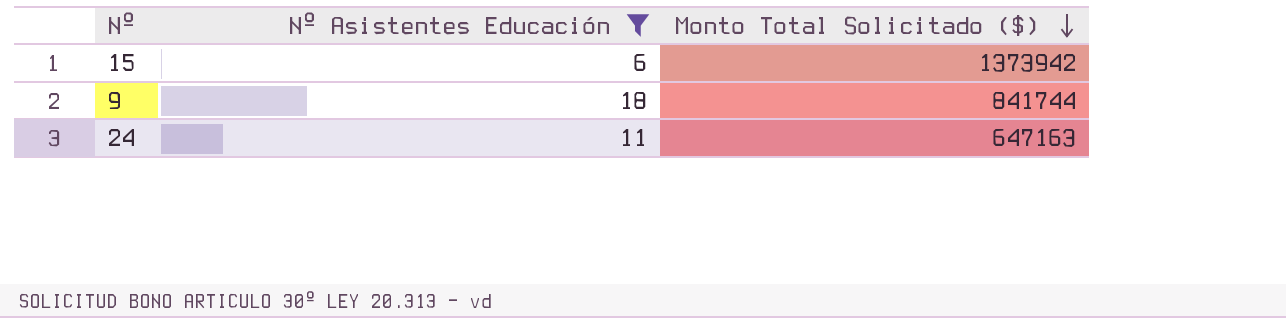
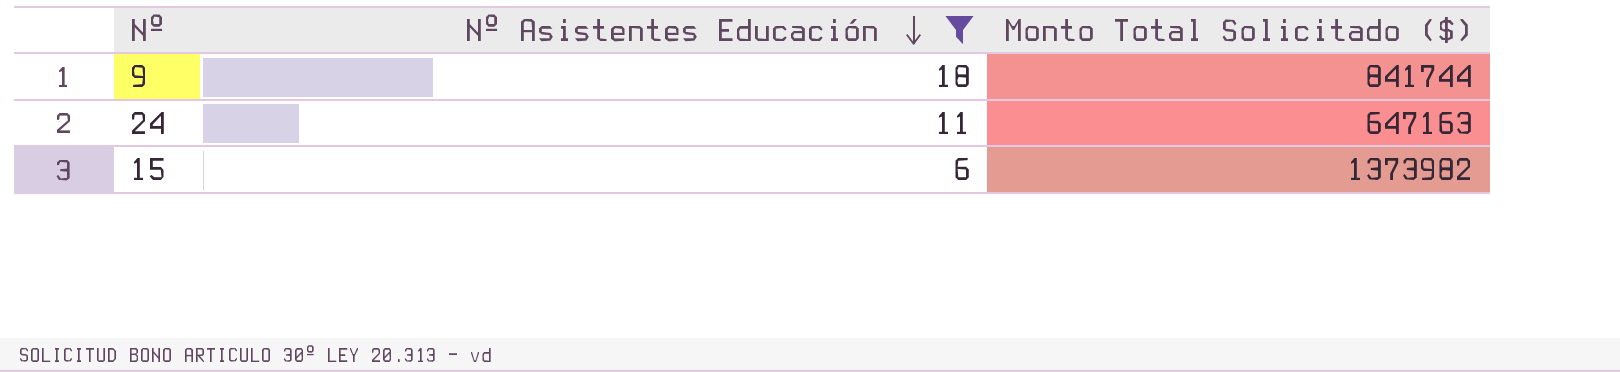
row order: Monto Total Solicitado ($) descending -> Nº Asistentes Educación descending
15 | Monto Total Solicitado ($): 1373942 -> 1373982

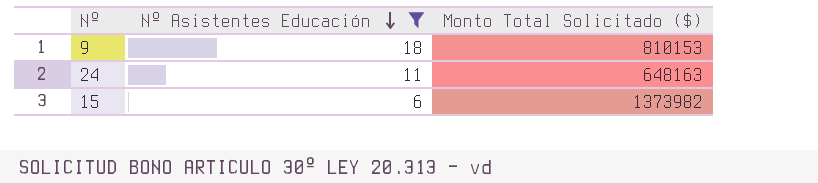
9 | Monto Total Solicitado ($): 841744 -> 810153
24 | Monto Total Solicitado ($): 647163 -> 648163

